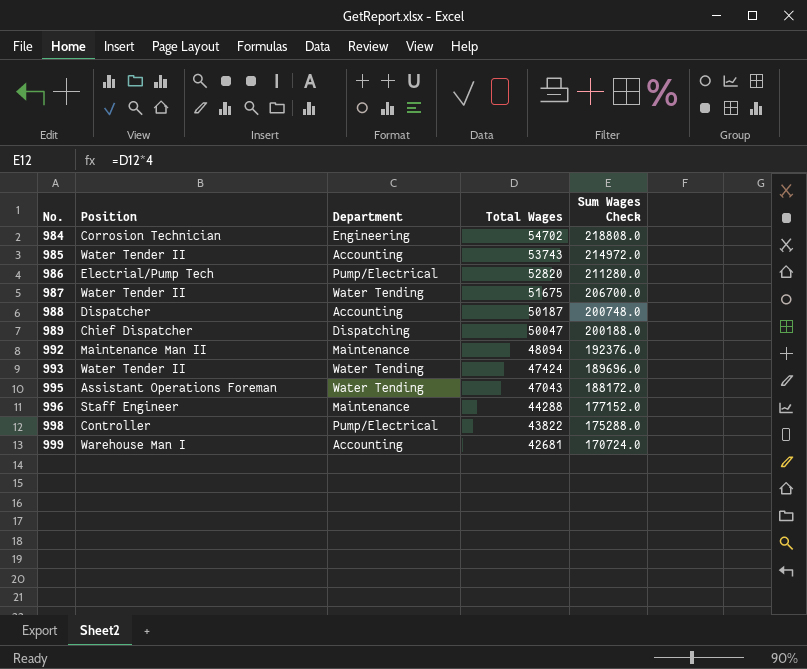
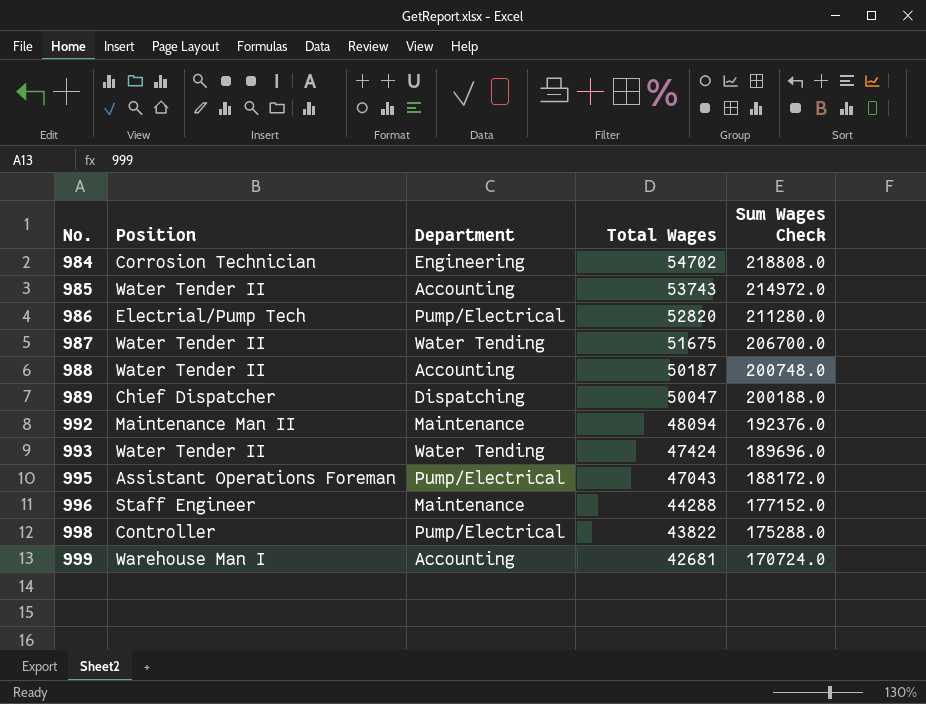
988 | Position: Dispatcher -> Water Tender II
995 | Department: Water Tending -> Pump/Electrical

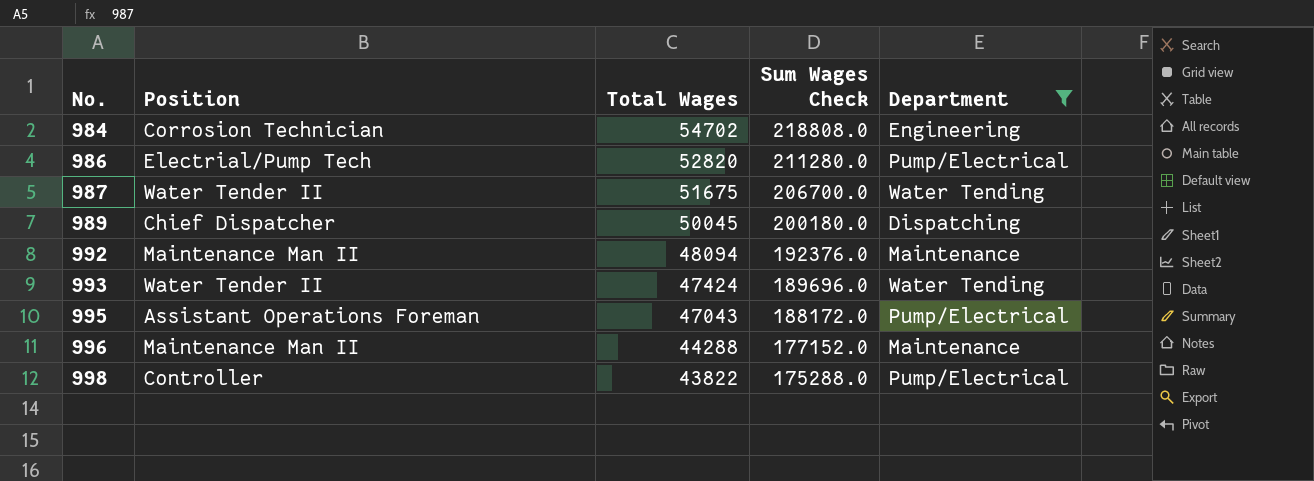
filter: none -> Department != Accounting
column Department | position: 3 -> 5
989 | Total Wages: 50047 -> 50045
989 | Sum Wages Check: 200188.0 -> 200180.0
996 | Position: Staff Engineer -> Maintenance Man II

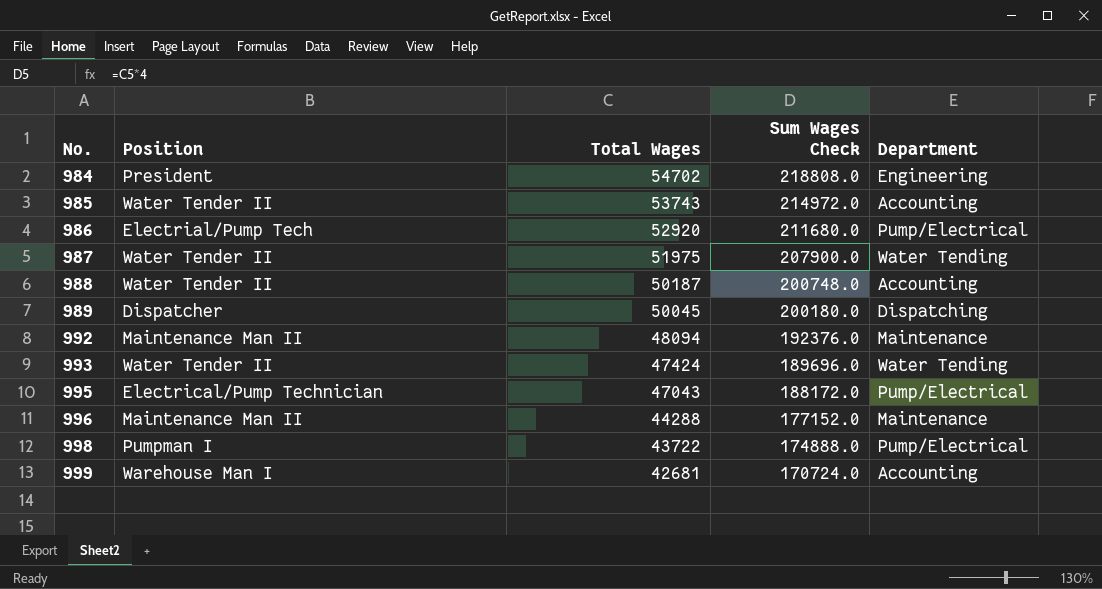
filter: Department != Accounting -> none
984 | Position: Corrosion Technician -> President
986 | Total Wages: 52820 -> 52920
986 | Sum Wages Check: 211280.0 -> 211680.0
987 | Total Wages: 51675 -> 51975
987 | Sum Wages Check: 206700.0 -> 207900.0
989 | Position: Chief Dispatcher -> Dispatcher
995 | Position: Assistant Operations Foreman -> Electrical/Pump Technician
998 | Position: Controller -> Pumpman I
998 | Total Wages: 43822 -> 43722
998 | Sum Wages Check: 175288.0 -> 174888.0

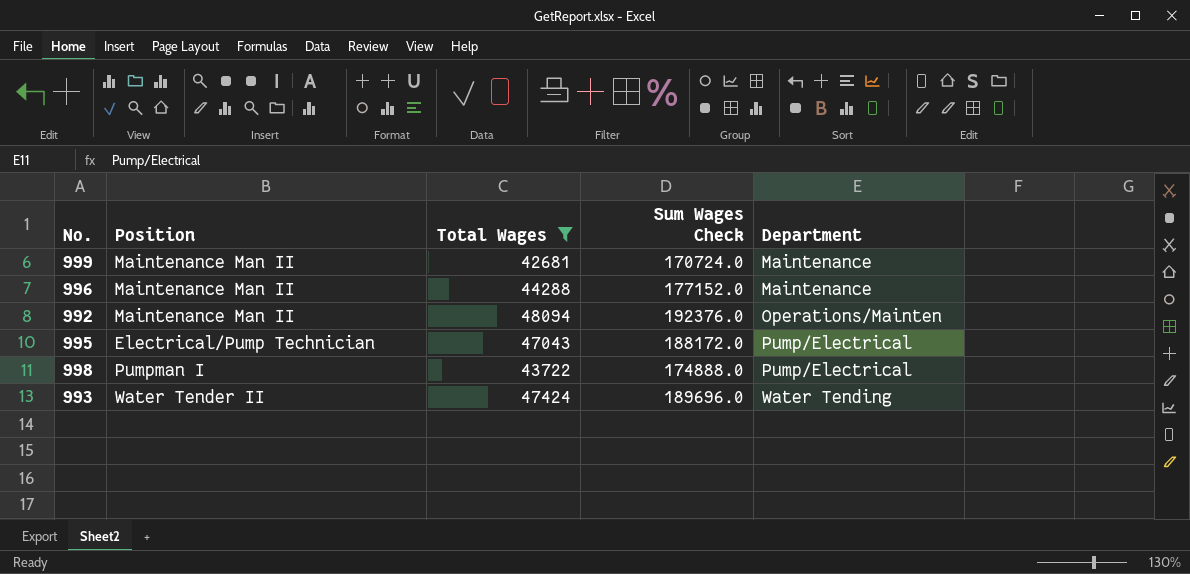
filter: none -> Total Wages <= 48094
row order: No. ascending -> Department ascending
999 | Position: Warehouse Man I -> Maintenance Man II
999 | Department: Accounting -> Maintenance
992 | Department: Maintenance -> Operations/Mainten

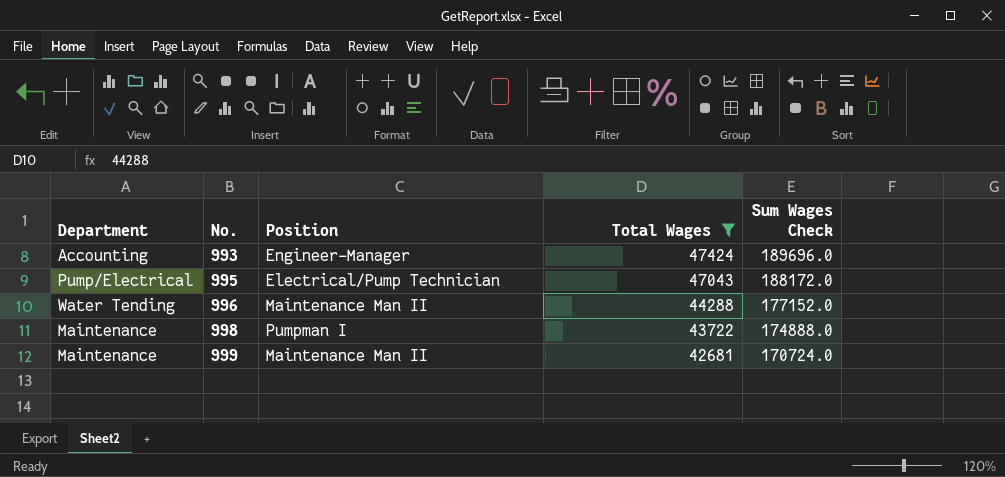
row order: Department ascending -> No. ascending
column Department | position: 5 -> 1
row 992: Maintenance Man II | 48094 | 192376.0 | Operations/Mainten -> none
993 | Department: Water Tending -> Accounting
993 | Position: Water Tender II -> Engineer-Manager
996 | Department: Maintenance -> Water Tending
998 | Department: Pump/Electrical -> Maintenance

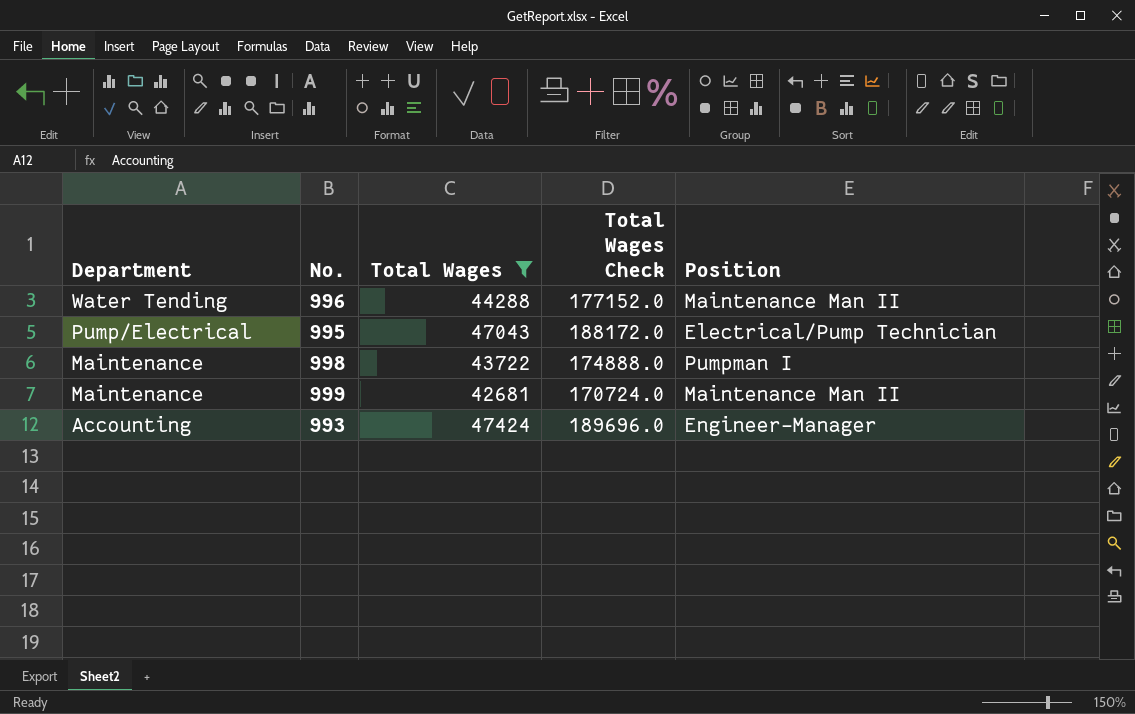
row order: No. ascending -> Department descending
column name: Sum Wages Check -> Total Wages Check
column Position | position: 3 -> 5

